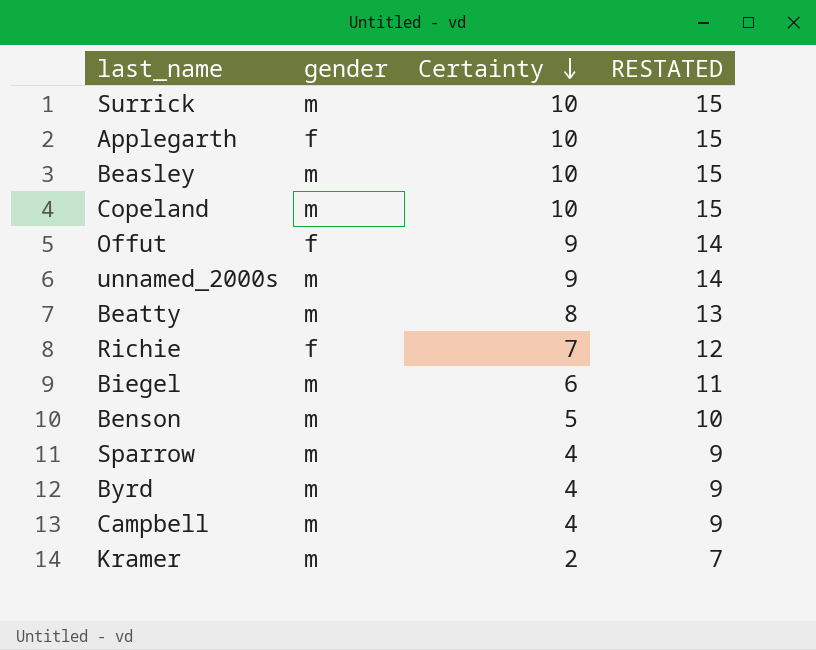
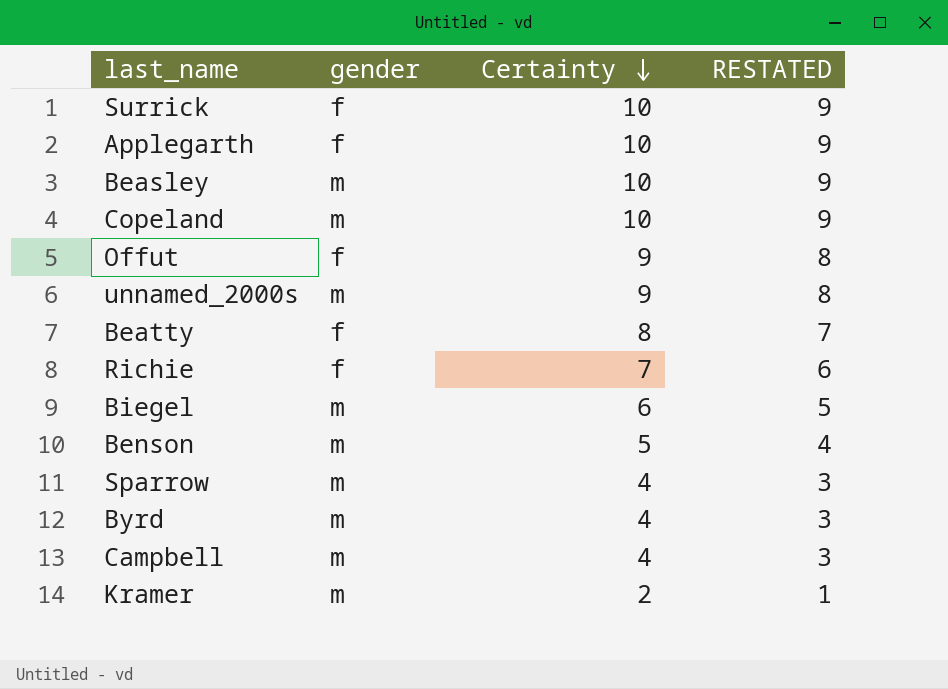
column RESTATED | formula: [Certainty] + 5 -> [Certainty] - 1
Surrick | gender: m -> f
Beatty | gender: m -> f

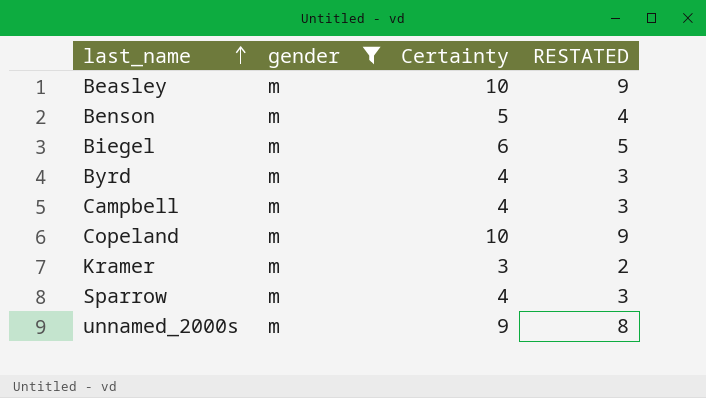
filter: none -> gender = m
row order: Certainty descending -> last_name ascending
Kramer | Certainty: 2 -> 3
Kramer | RESTATED: 1 -> 2

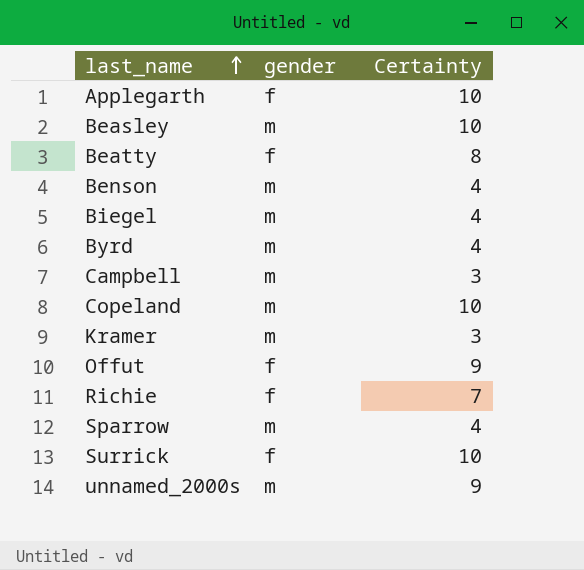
filter: gender = m -> none
column RESTATED | formula: [Certainty] - 1 -> none
Benson | Certainty: 5 -> 4
Biegel | Certainty: 6 -> 4
Campbell | Certainty: 4 -> 3

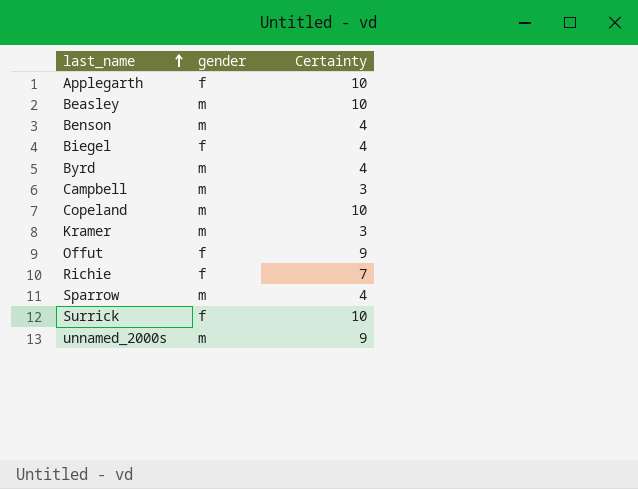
row Beatty: f | 8 -> none
Biegel | gender: m -> f

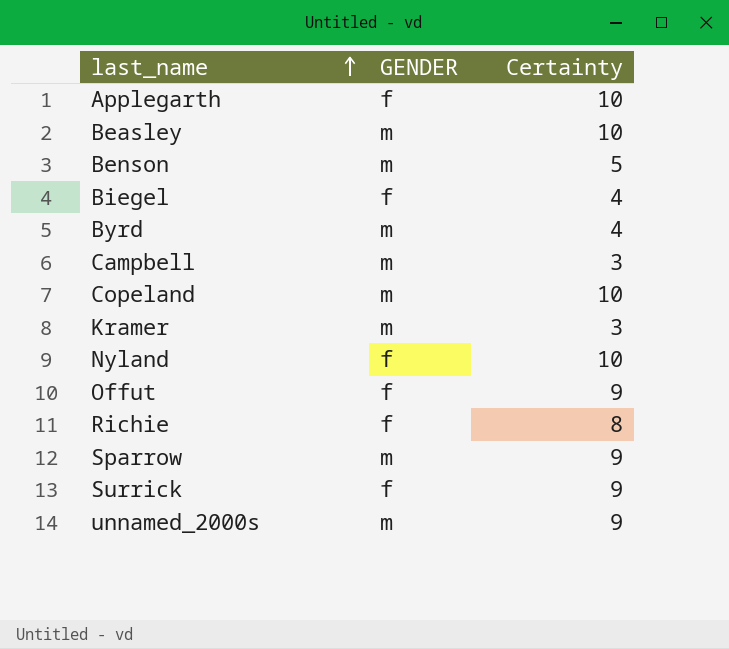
column name: gender -> GENDER
Benson | Certainty: 4 -> 5
row Nyland: none -> f | 10
Richie | Certainty: 7 -> 8
Sparrow | Certainty: 4 -> 9
Surrick | Certainty: 10 -> 9

